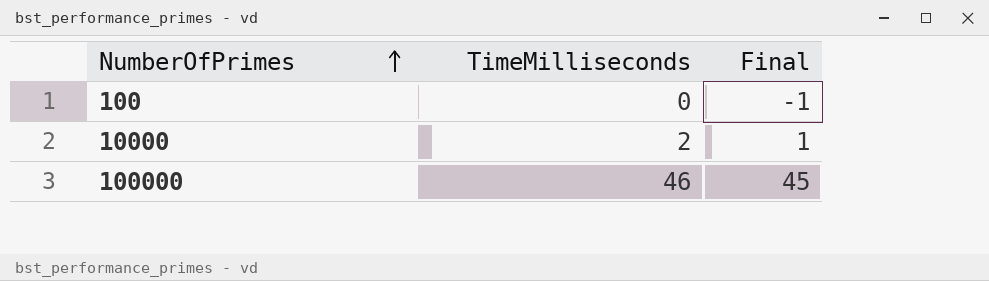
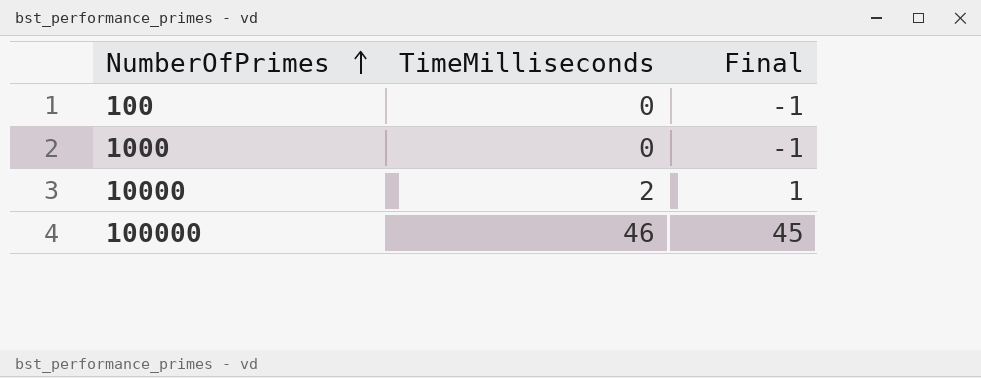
row 1000: none -> 0 | -1

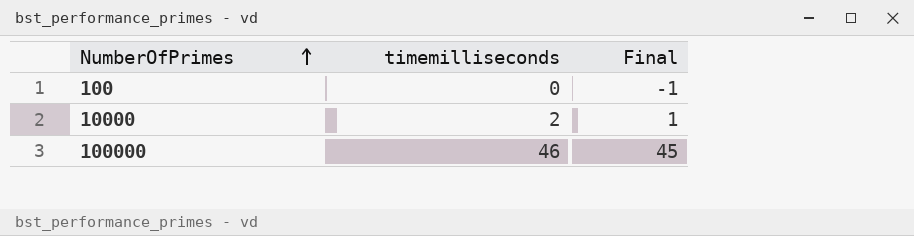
column name: TimeMilliseconds -> timemilliseconds
row 1000: 0 | -1 -> none

